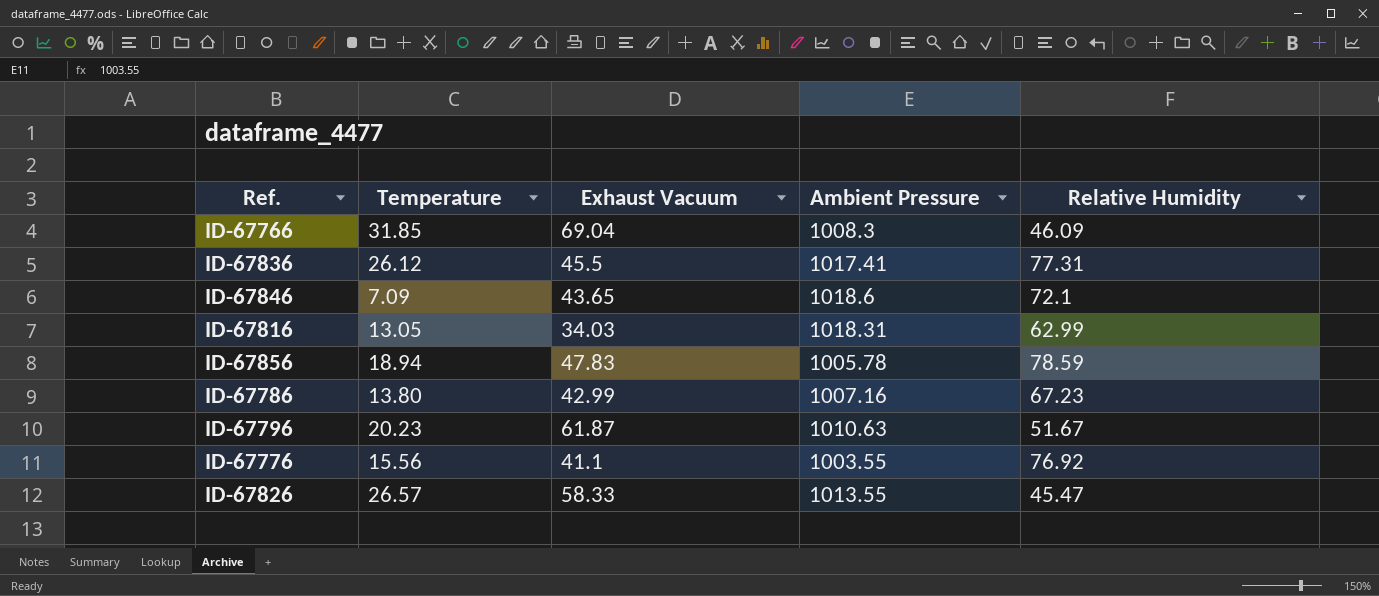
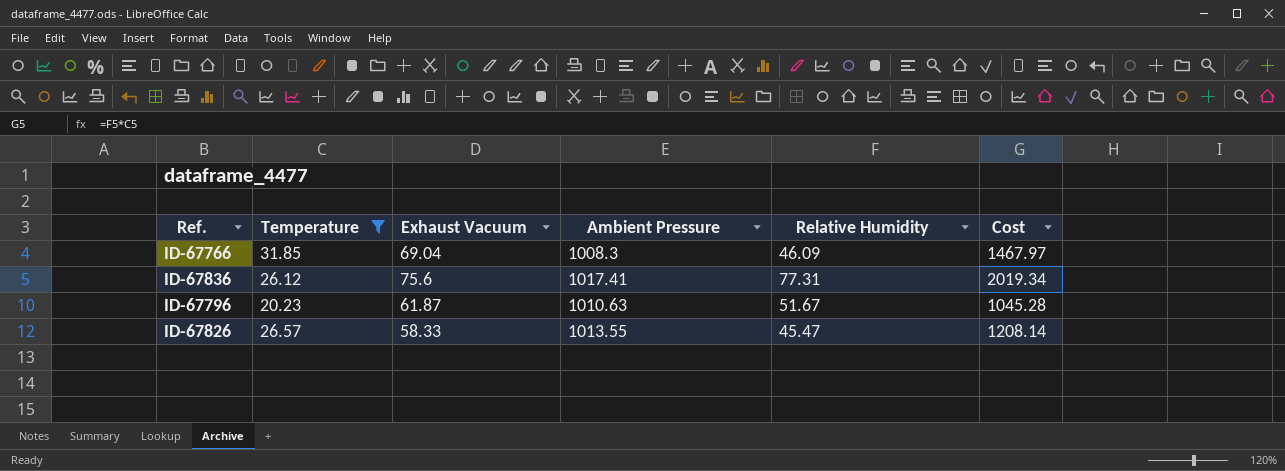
filter: none -> Temperature >= 20.23
column Cost | formula: none -> [Temperature] * [Relative Humidity]
ID-67836 | Exhaust Vacuum: 45.5 -> 75.6

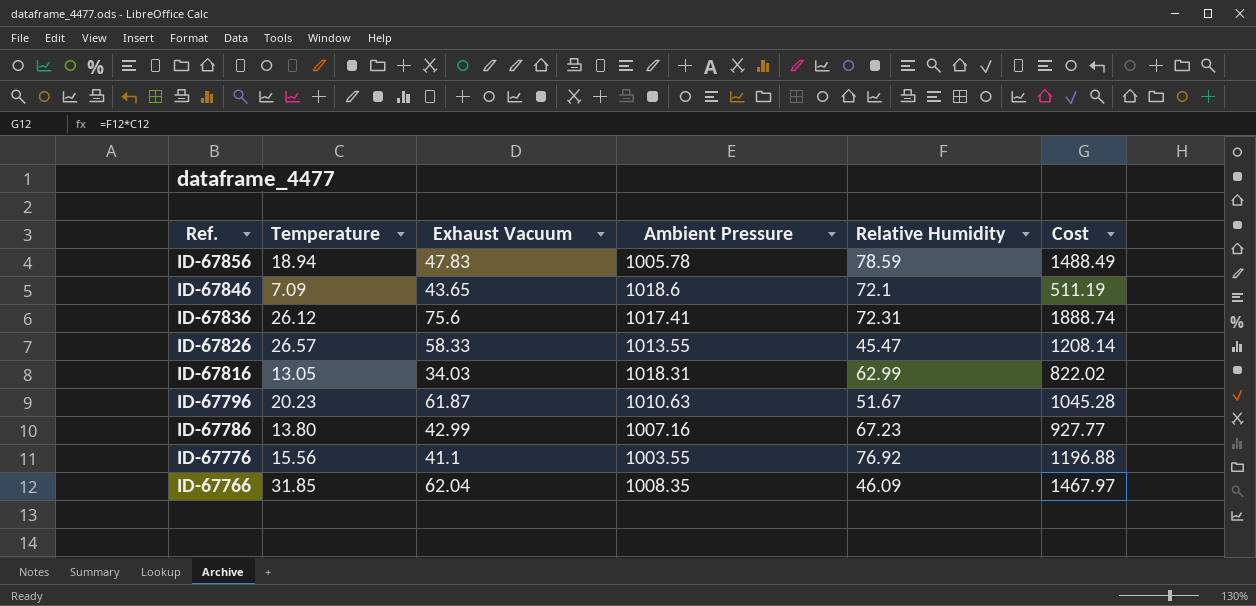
filter: Temperature >= 20.23 -> none
row order: none -> Ref. descending
ID-67836 | Relative Humidity: 77.31 -> 72.31
ID-67836 | Cost: 2019.34 -> 1888.74
ID-67766 | Exhaust Vacuum: 69.04 -> 62.04
ID-67766 | Ambient Pressure: 1008.3 -> 1008.35

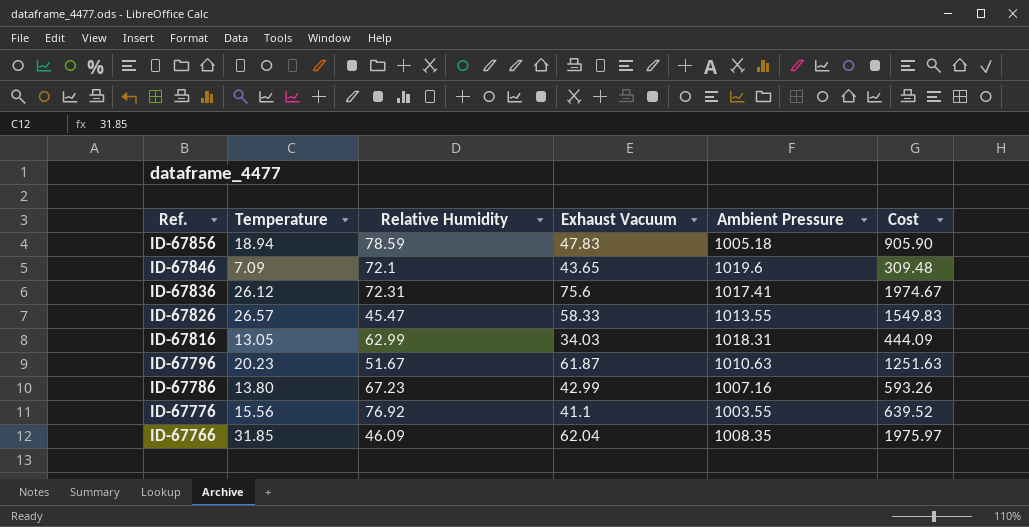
column Relative Humidity | position: 5 -> 3
column Cost | formula: [Temperature] * [Relative Humidity] -> [Temperature] * [Exhaust Vacuum]
ID-67856 | Ambient Pressure: 1005.78 -> 1005.18
ID-67846 | Ambient Pressure: 1018.6 -> 1019.6

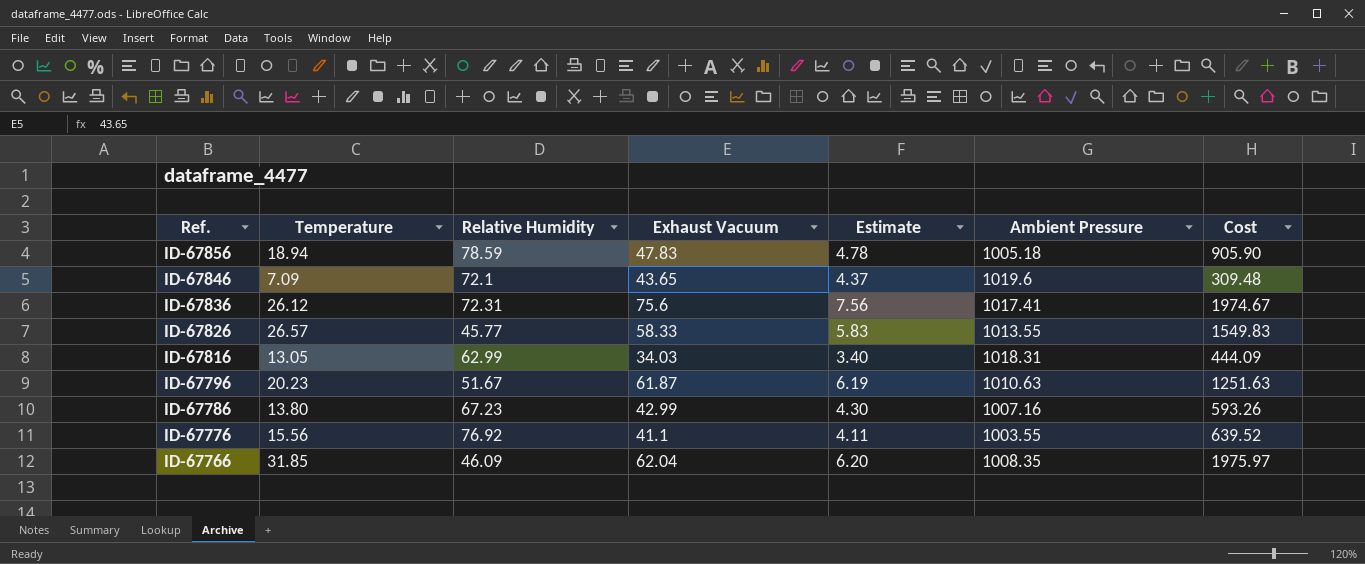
column Estimate | formula: none -> [Exhaust Vacuum] * 0.1
ID-67826 | Relative Humidity: 45.47 -> 45.77

